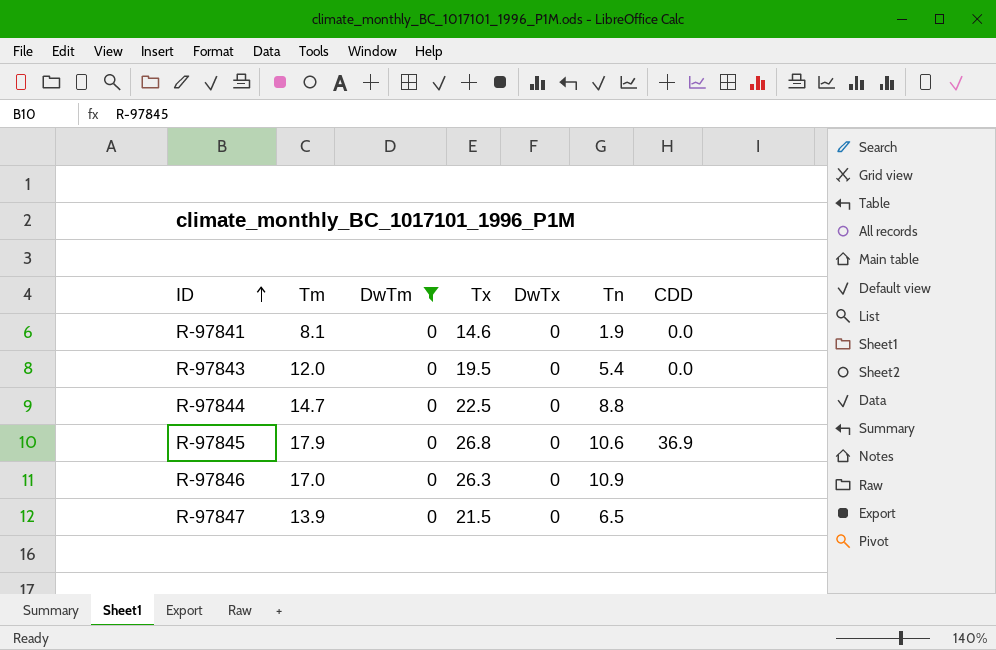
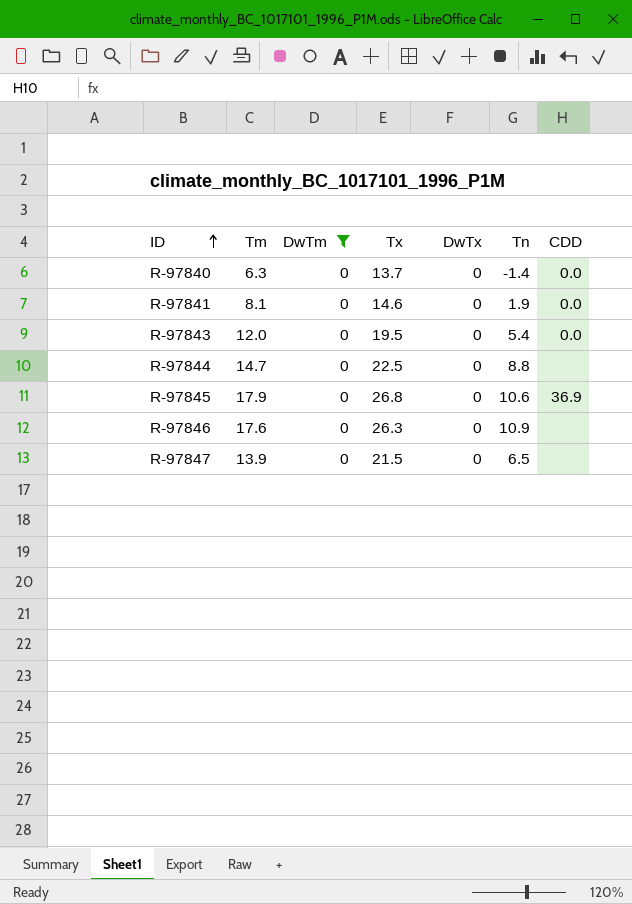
row R-97840: none -> 6.3 | 0 | 13.7 | 0 | -1.4 | 0.0
R-97846 | Tm: 17.0 -> 17.6

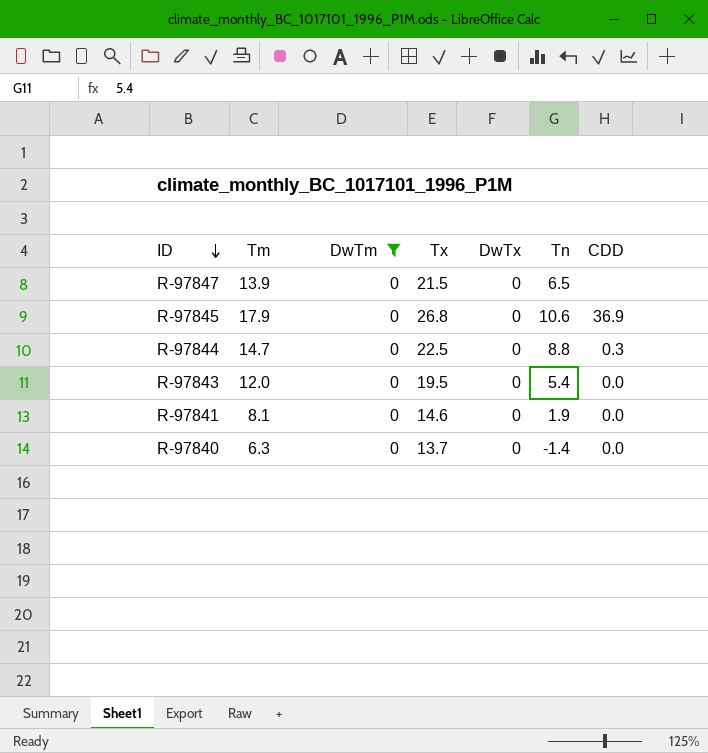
row order: ID ascending -> ID descending
row R-97846: 17.6 | 0 | 26.3 | 0 | 10.9 | none -> none
R-97844 | CDD: none -> 0.3

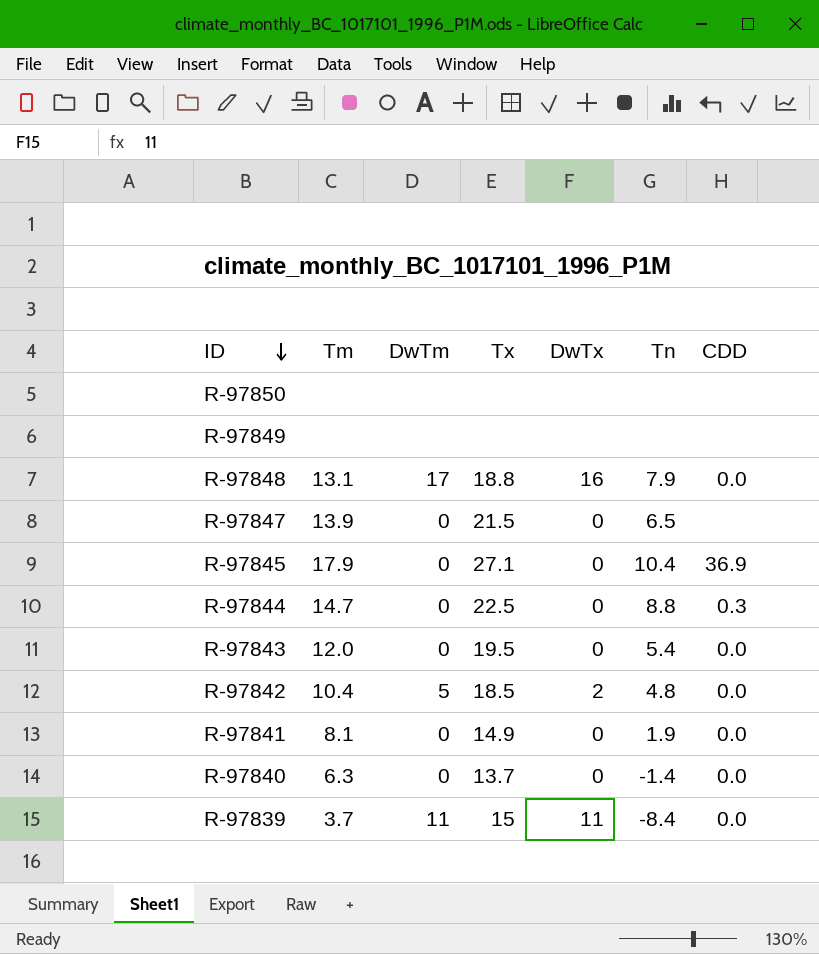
filter: DwTm = 0 -> none
R-97845 | Tx: 26.8 -> 27.1
R-97845 | Tn: 10.6 -> 10.4
R-97841 | Tx: 14.6 -> 14.9

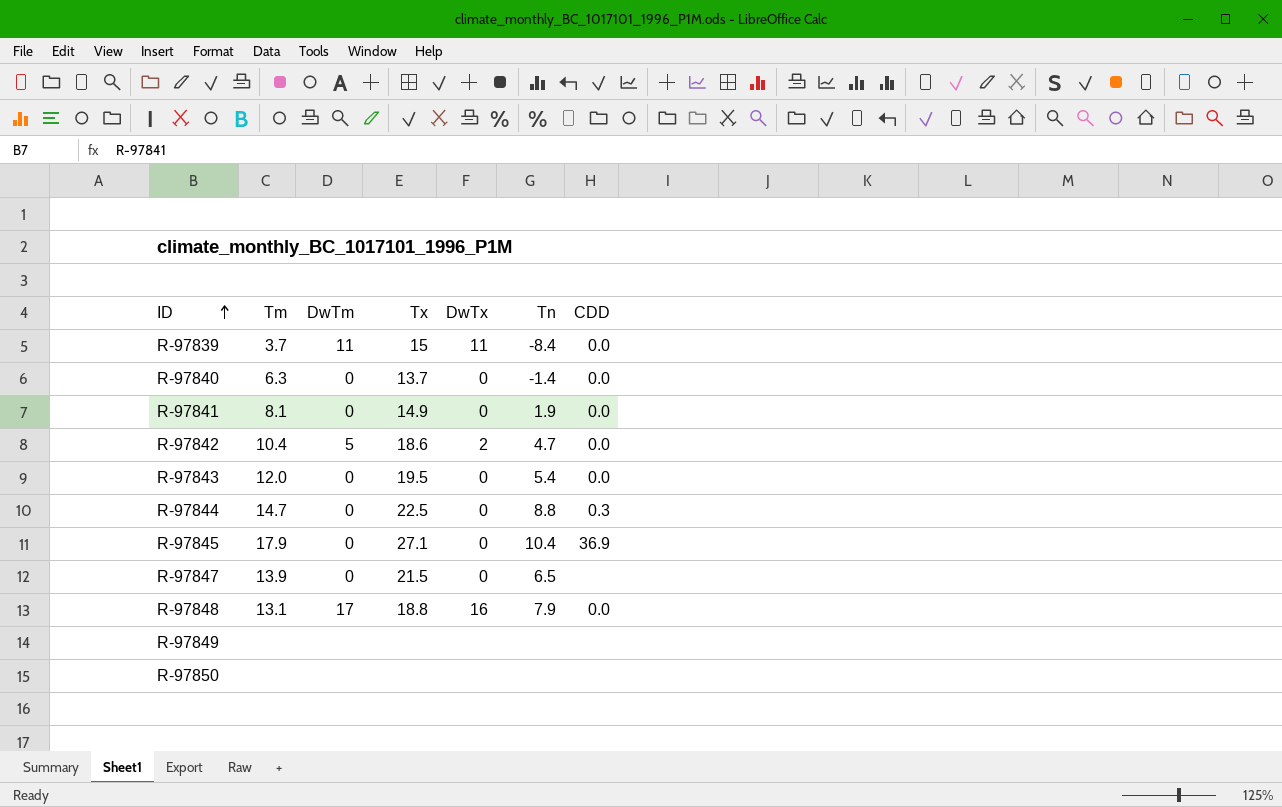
row order: ID descending -> ID ascending
R-97842 | Tx: 18.5 -> 18.6
R-97842 | Tn: 4.8 -> 4.7

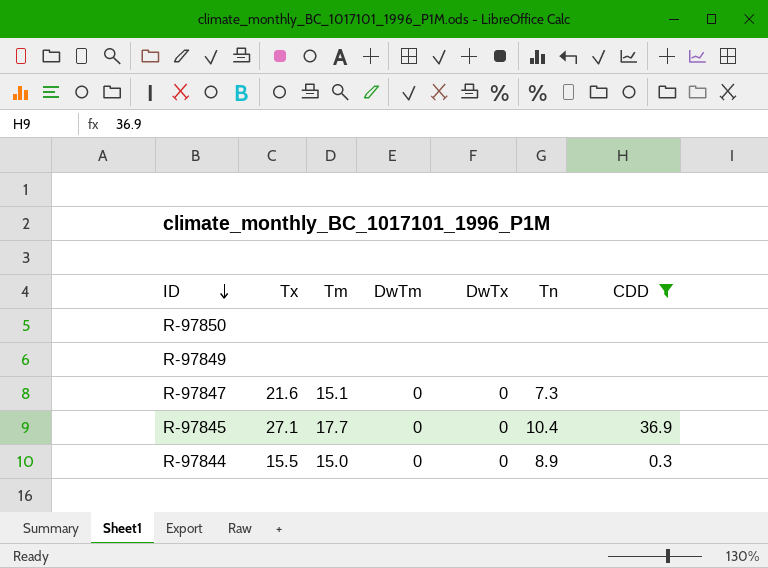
filter: none -> CDD != 0.0
row order: ID ascending -> ID descending
column Tx | position: 4 -> 2
R-97847 | Tx: 21.5 -> 21.6
R-97847 | Tm: 13.9 -> 15.1
R-97847 | Tn: 6.5 -> 7.3
R-97845 | Tm: 17.9 -> 17.7
R-97844 | Tx: 22.5 -> 15.5
R-97844 | Tm: 14.7 -> 15.0
R-97844 | Tn: 8.8 -> 8.9

